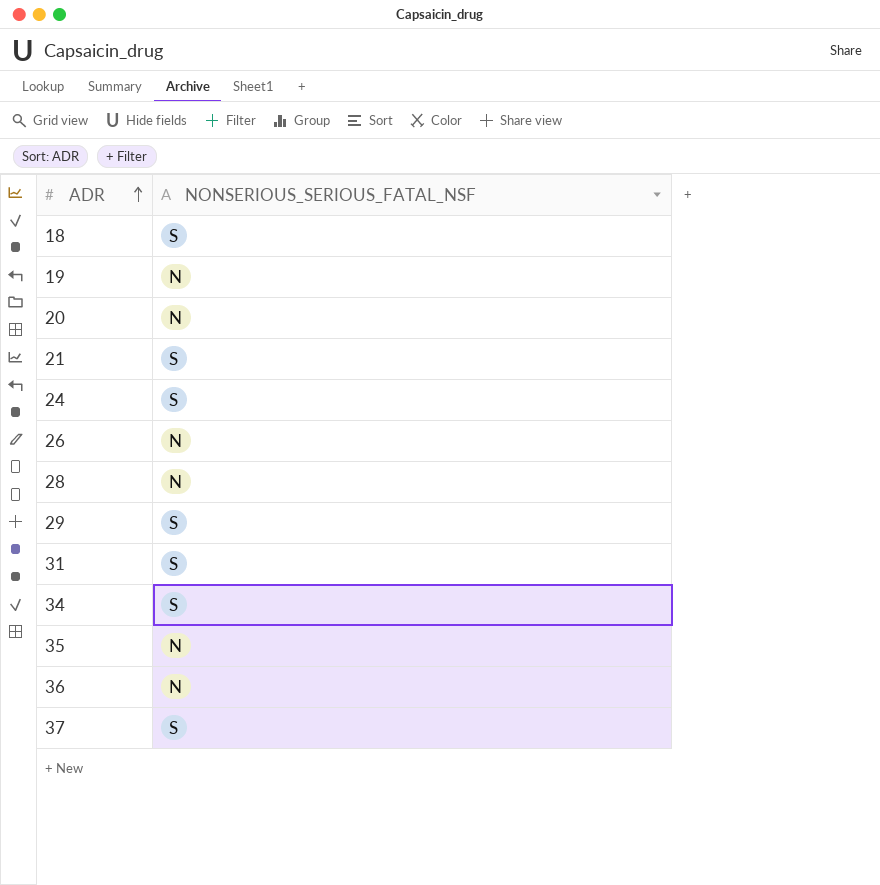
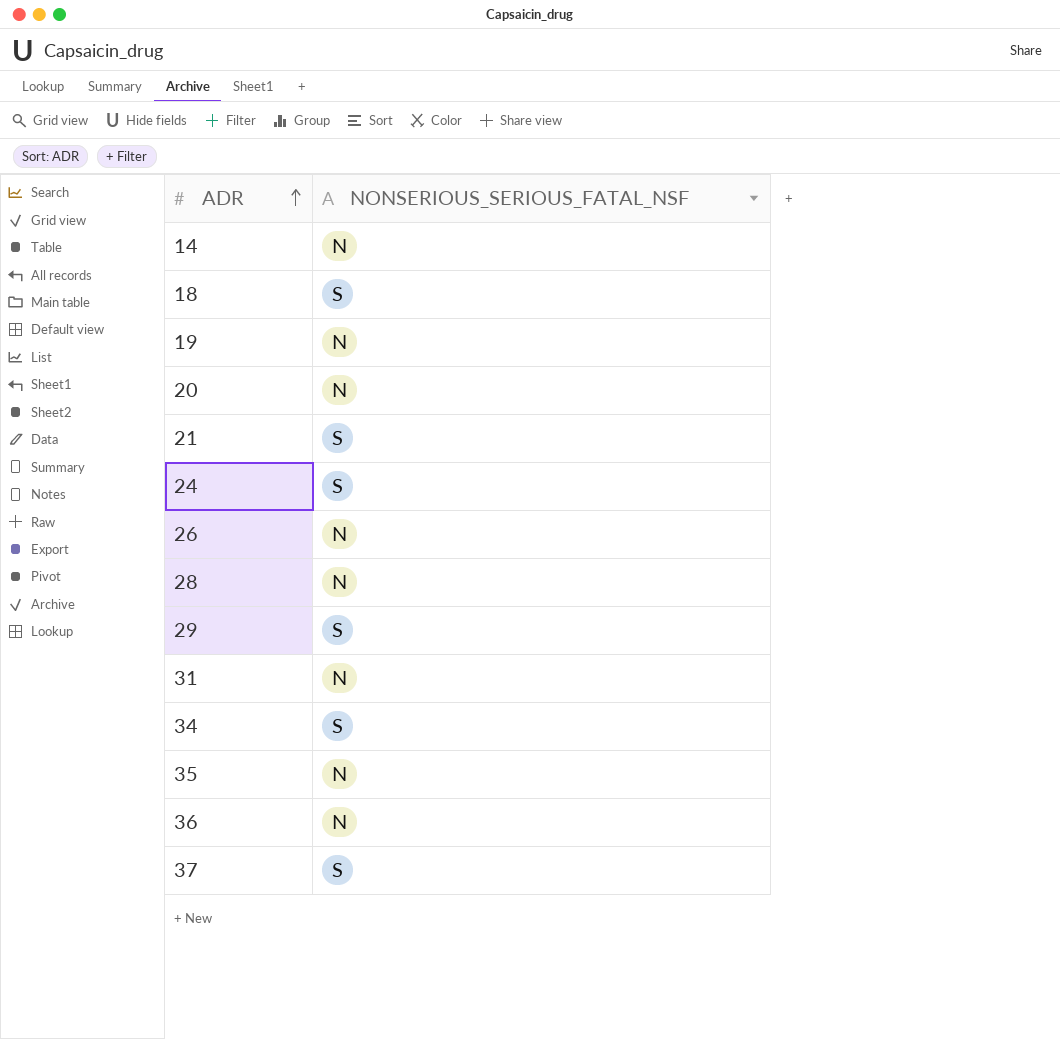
row 14: none -> N
31 | NONSERIOUS_SERIOUS_FATAL_NSF: S -> N

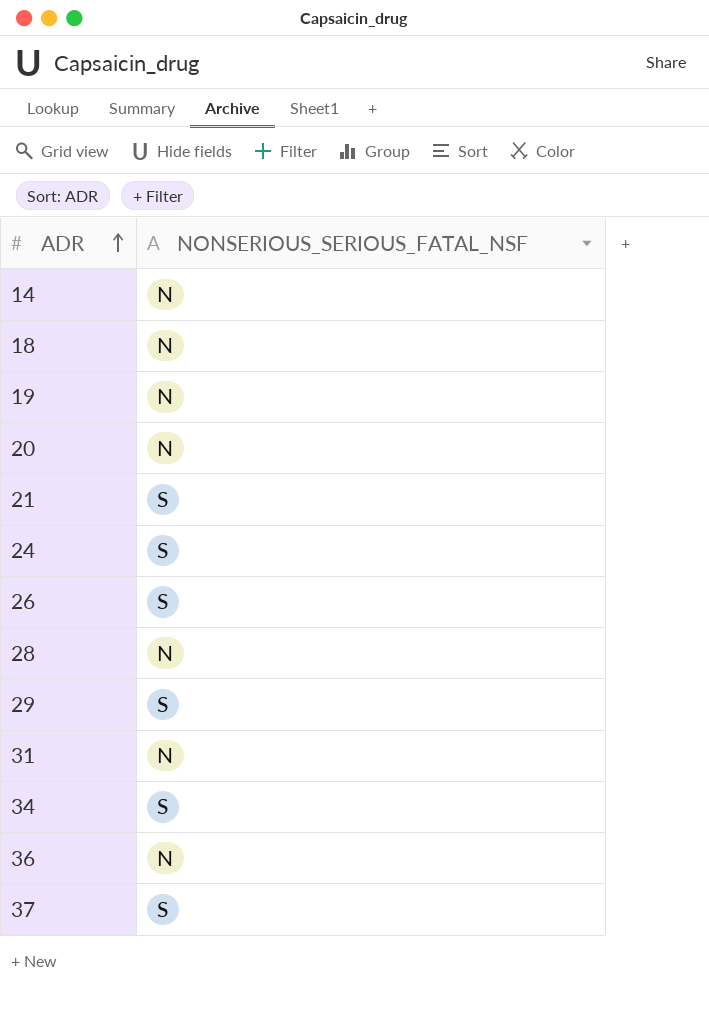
row 35: N -> none
18 | NONSERIOUS_SERIOUS_FATAL_NSF: S -> N
26 | NONSERIOUS_SERIOUS_FATAL_NSF: N -> S

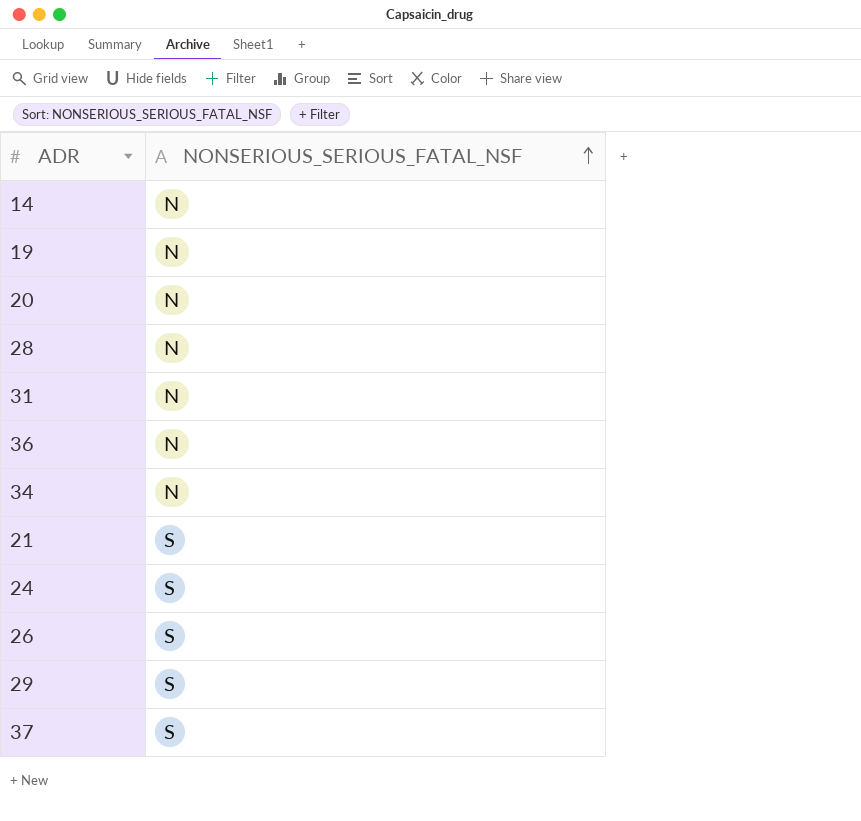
row order: ADR ascending -> NONSERIOUS_SERIOUS_FATAL_NSF ascending
row 18: N -> none
34 | NONSERIOUS_SERIOUS_FATAL_NSF: S -> N

